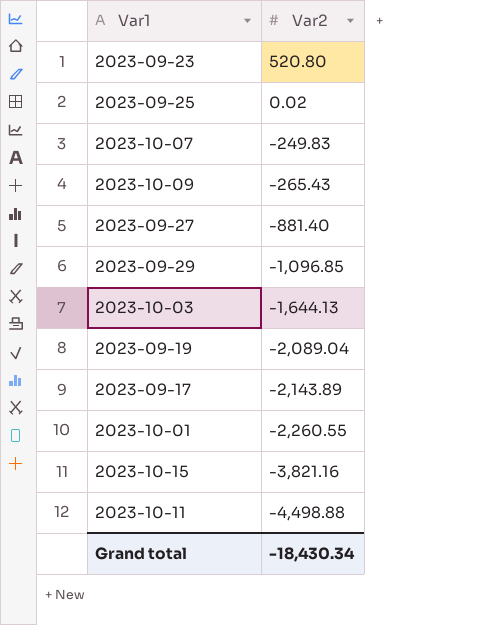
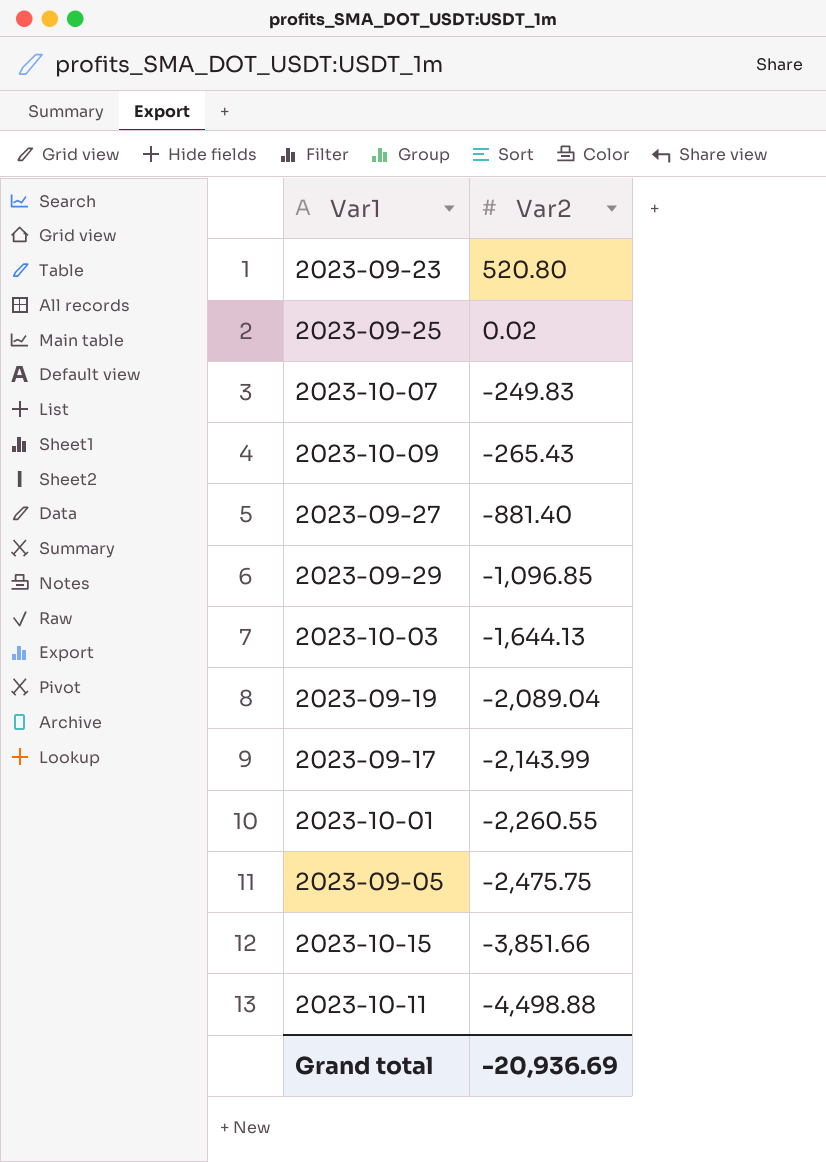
2023-09-17 | Var2: -2,143.89 -> -2,143.99
row 2023-09-05: none -> -2,475.75
2023-10-15 | Var2: -3,821.16 -> -3,851.66
Grand total | Var2: -18,430.34 -> -20,936.69

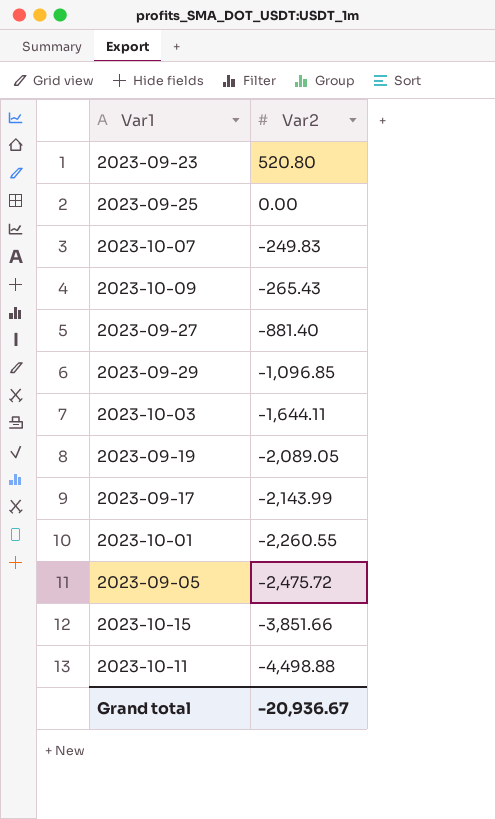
2023-09-25 | Var2: 0.02 -> 0.00
2023-10-03 | Var2: -1,644.13 -> -1,644.11
2023-09-19 | Var2: -2,089.04 -> -2,089.05
2023-09-05 | Var2: -2,475.75 -> -2,475.72
Grand total | Var2: -20,936.69 -> -20,936.67

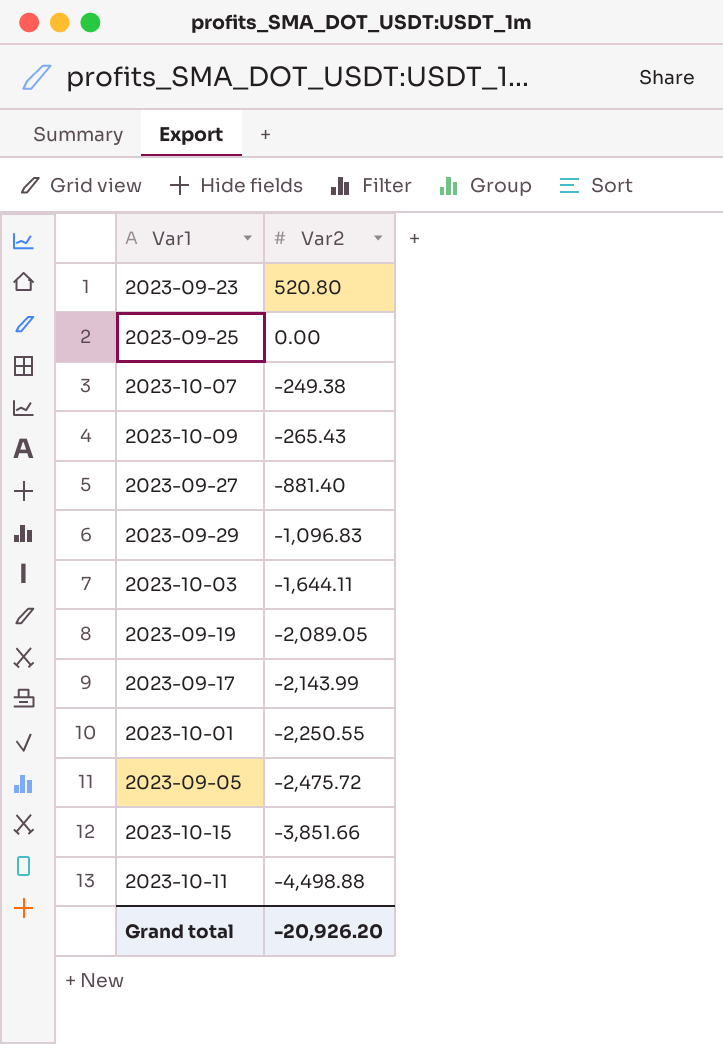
2023-10-07 | Var2: -249.83 -> -249.38
2023-09-29 | Var2: -1,096.85 -> -1,096.83
2023-10-01 | Var2: -2,260.55 -> -2,250.55
Grand total | Var2: -20,936.67 -> -20,926.20

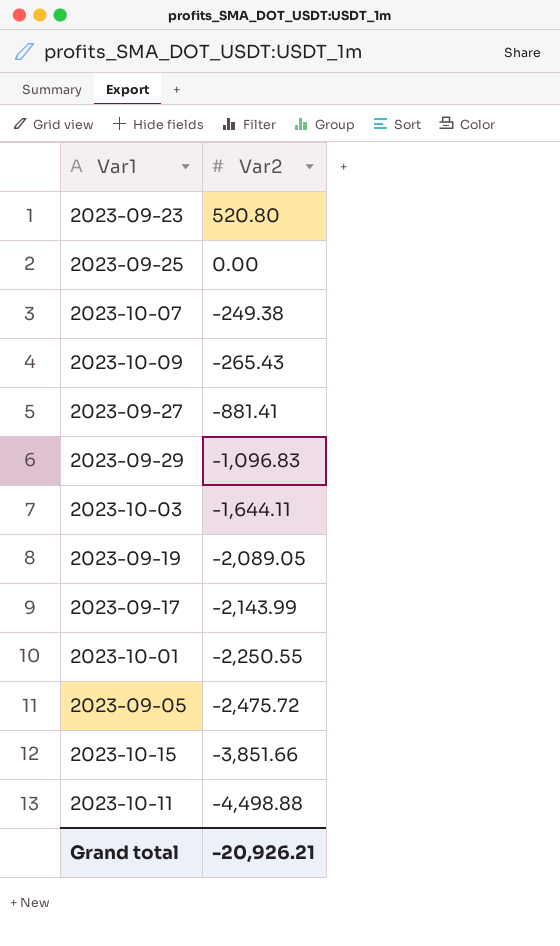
2023-09-27 | Var2: -881.40 -> -881.41
Grand total | Var2: -20,926.20 -> -20,926.21

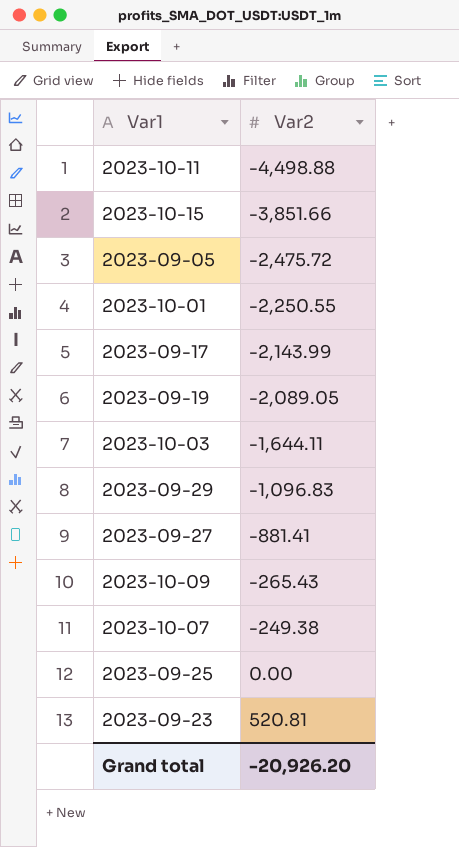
row order: Var2 descending -> Var2 ascending
2023-09-23 | Var2: 520.80 -> 520.81
Grand total | Var2: -20,926.21 -> -20,926.20

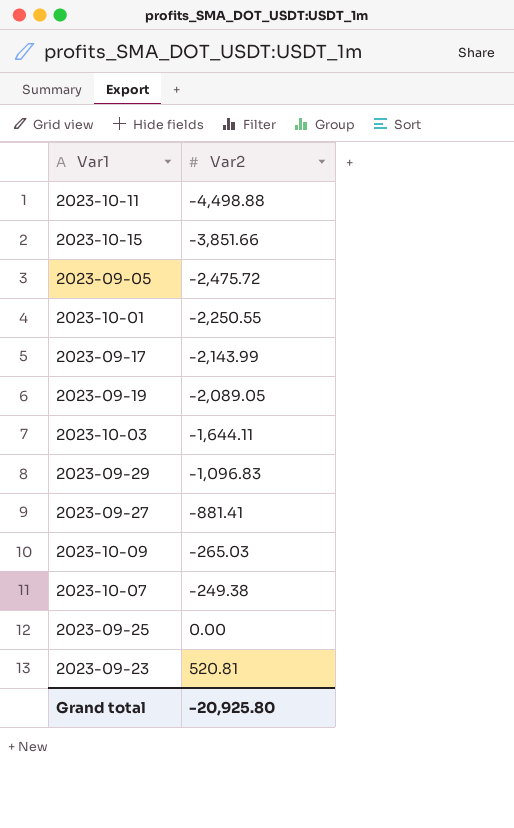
2023-10-09 | Var2: -265.43 -> -265.03
Grand total | Var2: -20,926.20 -> -20,925.80

